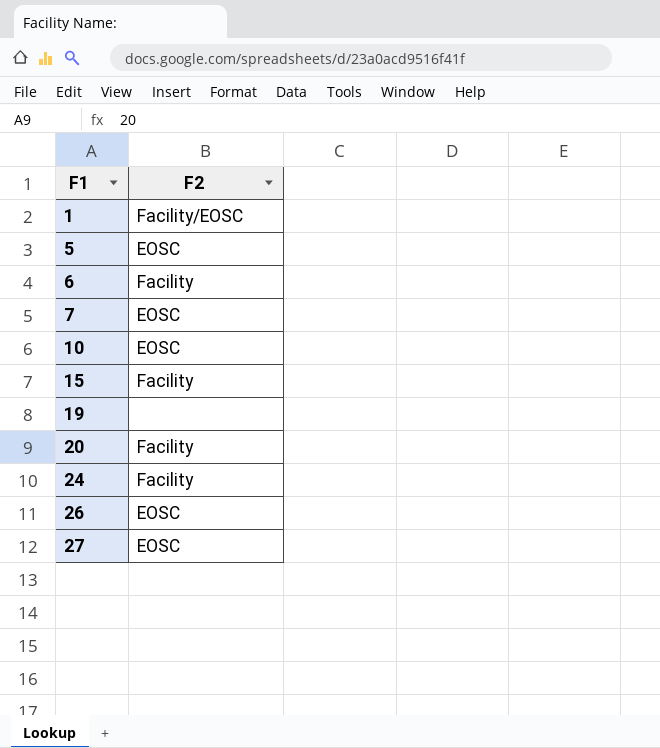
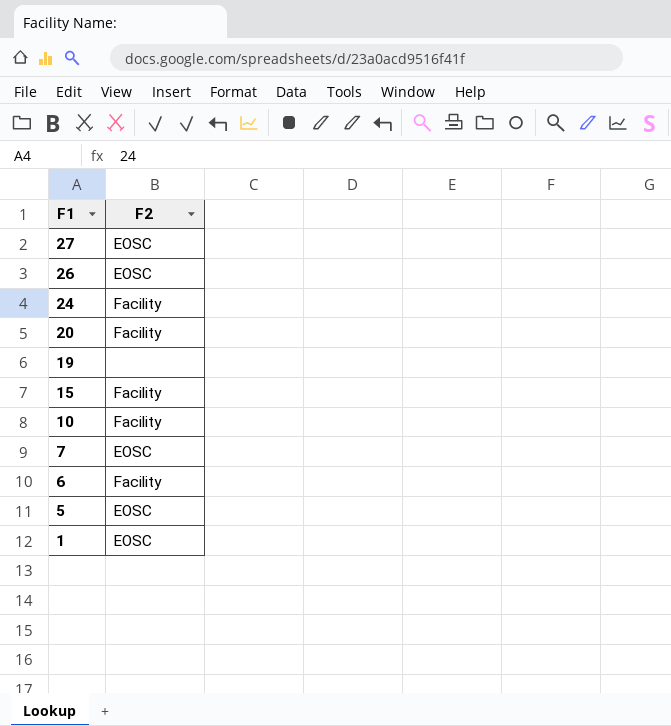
row order: F1 ascending -> F1 descending
10 | F2: EOSC -> Facility
1 | F2: Facility/EOSC -> EOSC

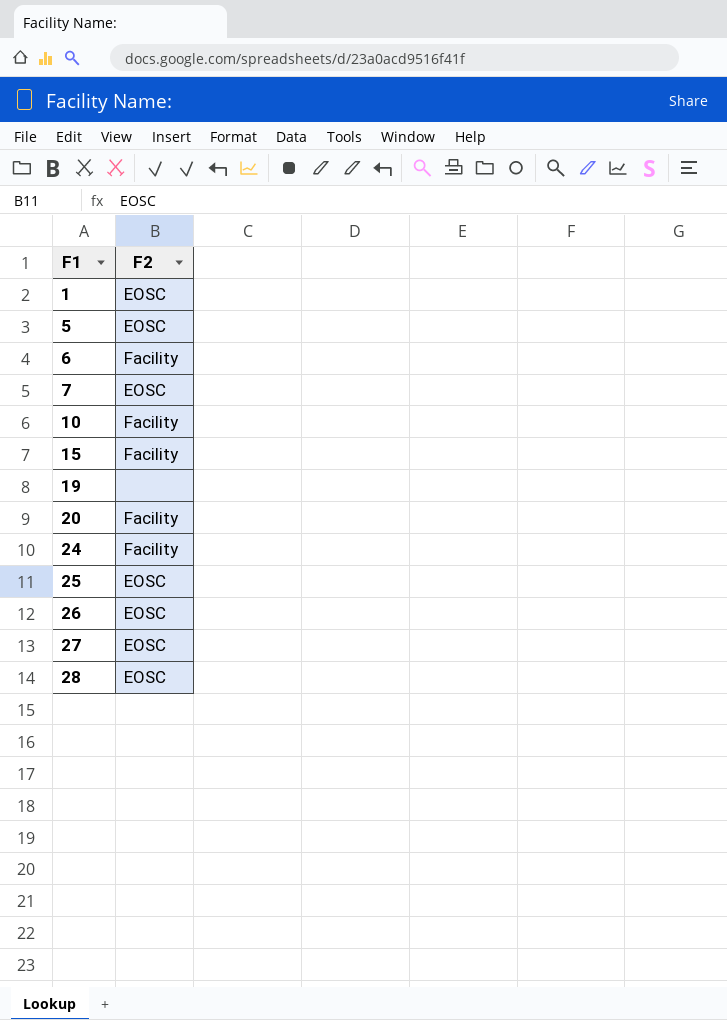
row order: F1 descending -> F1 ascending
row 25: none -> EOSC
row 28: none -> EOSC

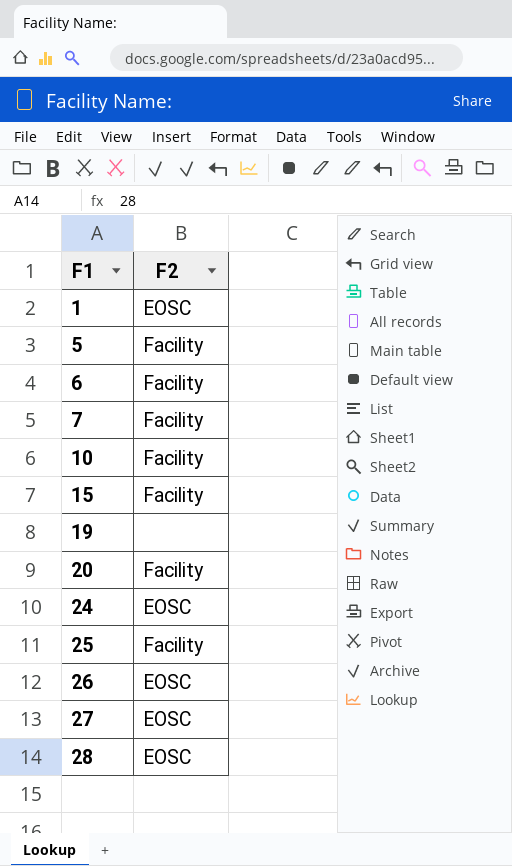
5 | F2: EOSC -> Facility
7 | F2: EOSC -> Facility
24 | F2: Facility -> EOSC
25 | F2: EOSC -> Facility

